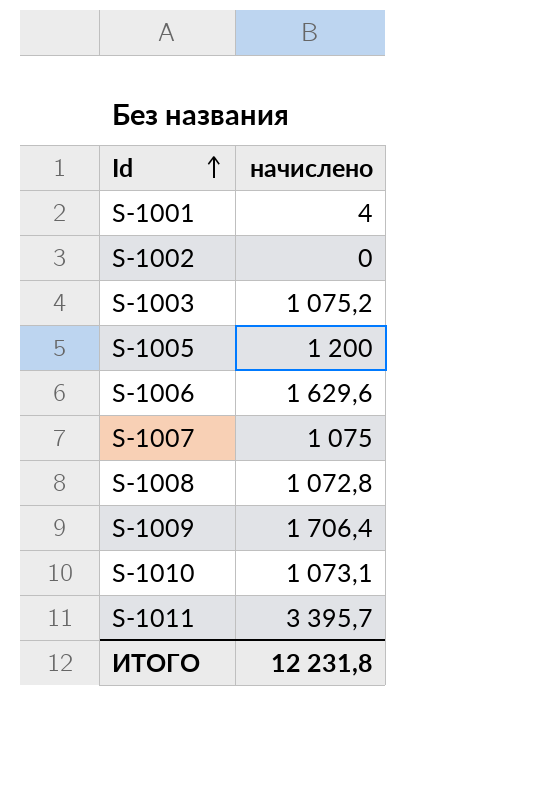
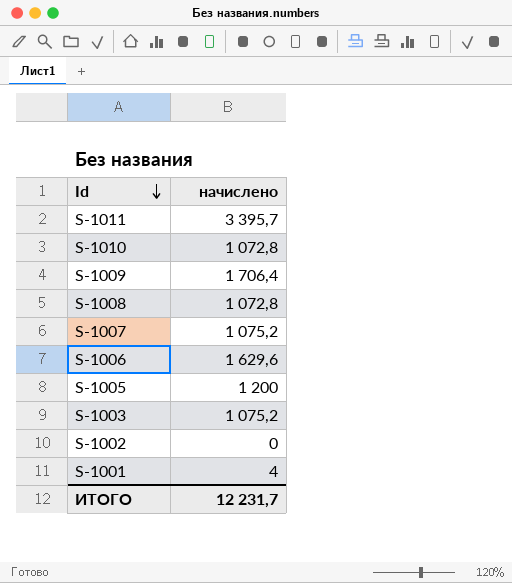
row order: Id ascending -> Id descending
S-1010 | начислено: 1 073,1 -> 1 072,8
S-1007 | начислено: 1 075 -> 1 075,2
ИТОГО | начислено: 12 231,8 -> 12 231,7

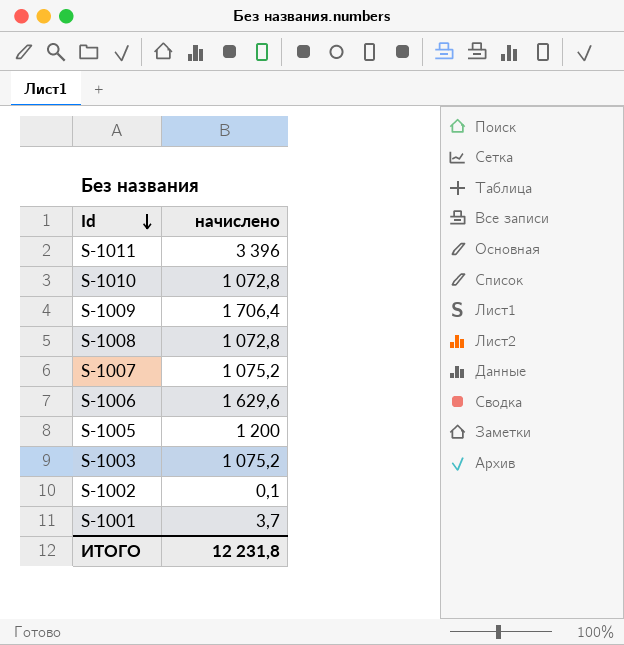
S-1011 | начислено: 3 395,7 -> 3 396
S-1002 | начислено: 0 -> 0,1
S-1001 | начислено: 4 -> 3,7
ИТОГО | начислено: 12 231,7 -> 12 231,8

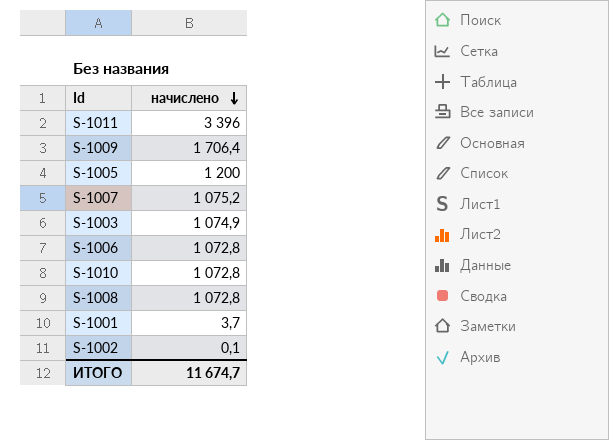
row order: Id descending -> начислено descending
S-1003 | начислено: 1 075,2 -> 1 074,9
S-1006 | начислено: 1 629,6 -> 1 072,8
ИТОГО | начислено: 12 231,8 -> 11 674,7

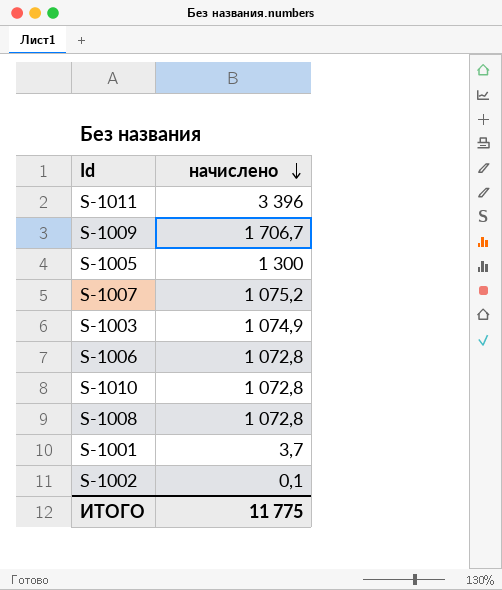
S-1009 | начислено: 1 706,4 -> 1 706,7
S-1005 | начислено: 1 200 -> 1 300
ИТОГО | начислено: 11 674,7 -> 11 775

